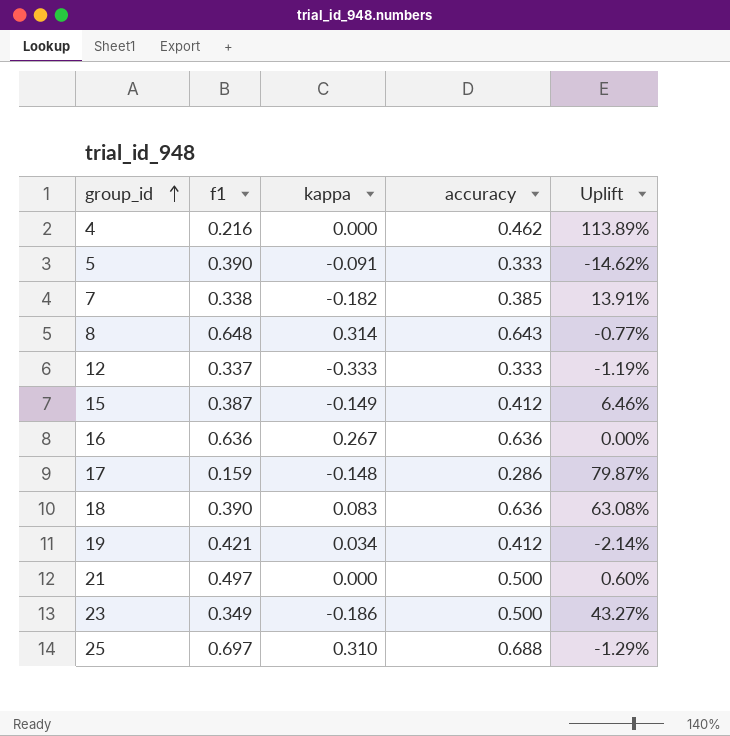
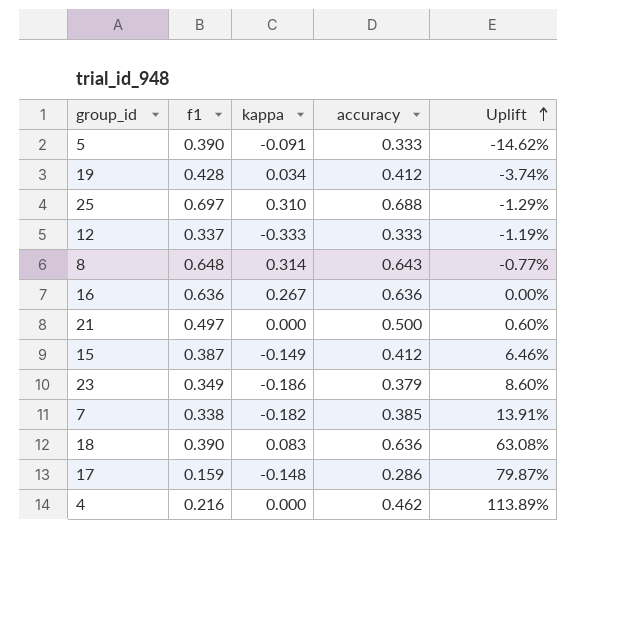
row order: group_id ascending -> Uplift ascending
19 | f1: 0.421 -> 0.428
19 | Uplift: -2.14% -> -3.74%
23 | accuracy: 0.500 -> 0.379
23 | Uplift: 43.27% -> 8.60%

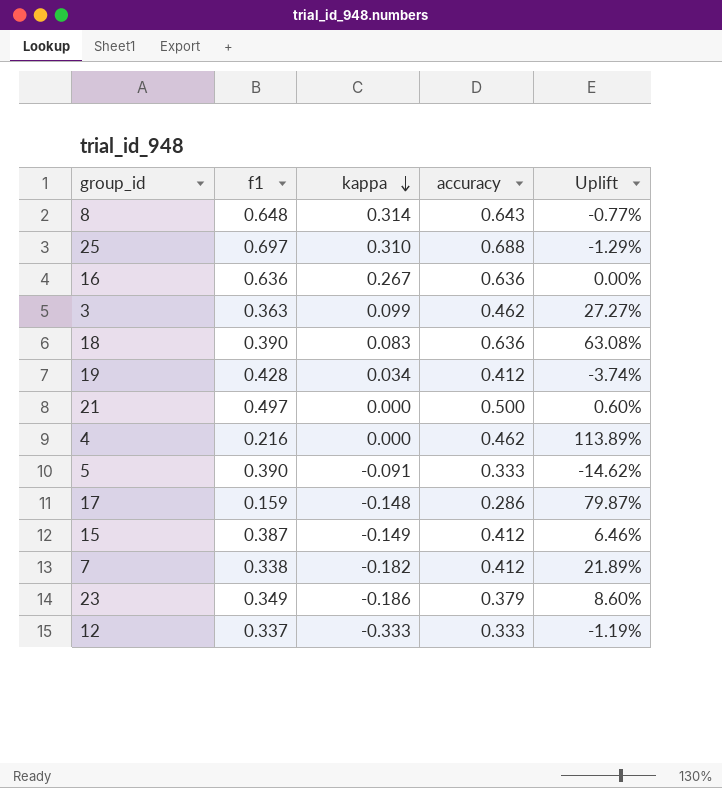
row order: Uplift ascending -> kappa descending
row 3: none -> 0.363 | 0.099 | 0.462 | 27.27%
7 | accuracy: 0.385 -> 0.412
7 | Uplift: 13.91% -> 21.89%

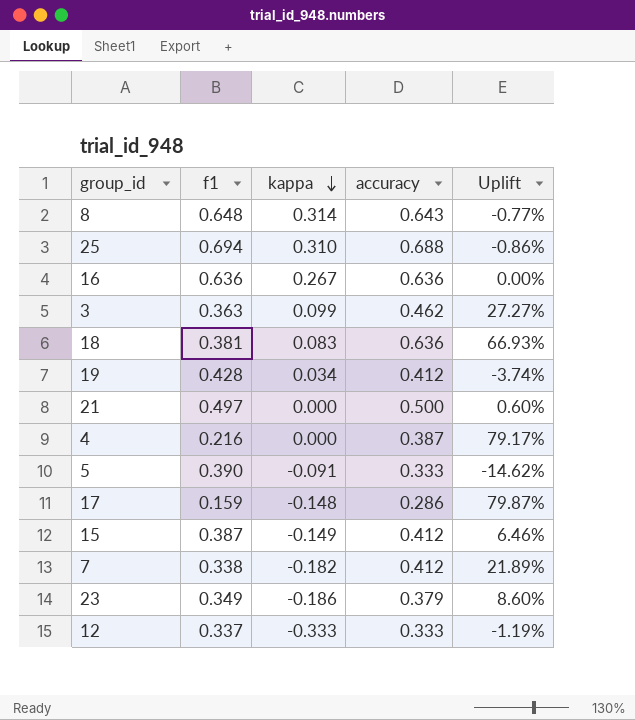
25 | f1: 0.697 -> 0.694
25 | Uplift: -1.29% -> -0.86%
18 | f1: 0.390 -> 0.381
18 | Uplift: 63.08% -> 66.93%
4 | accuracy: 0.462 -> 0.387
4 | Uplift: 113.89% -> 79.17%

